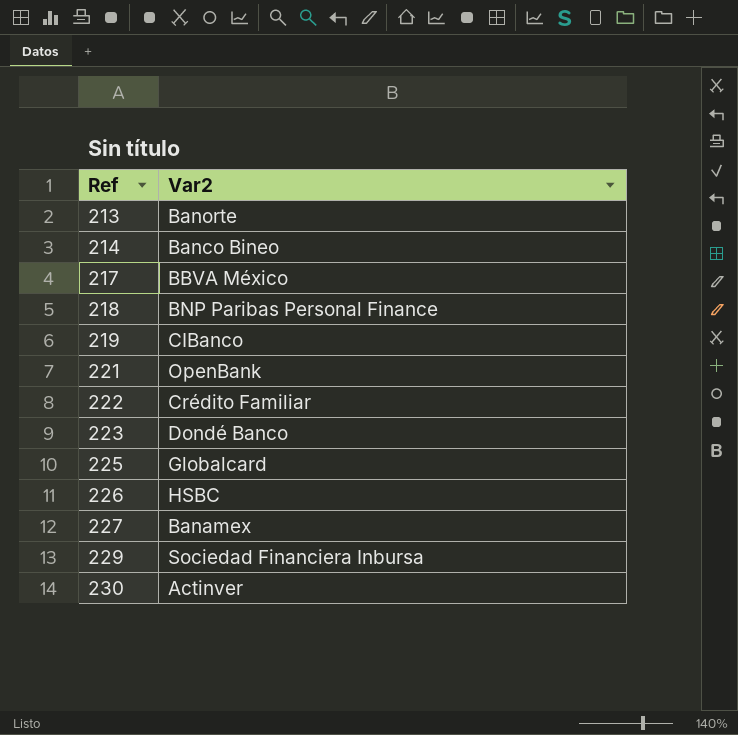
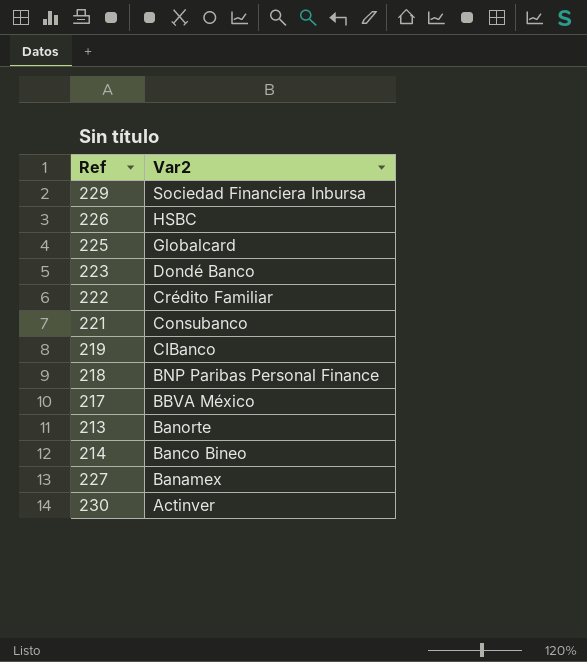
row order: Ref ascending -> Var2 descending
221 | Var2: OpenBank -> Consubanco

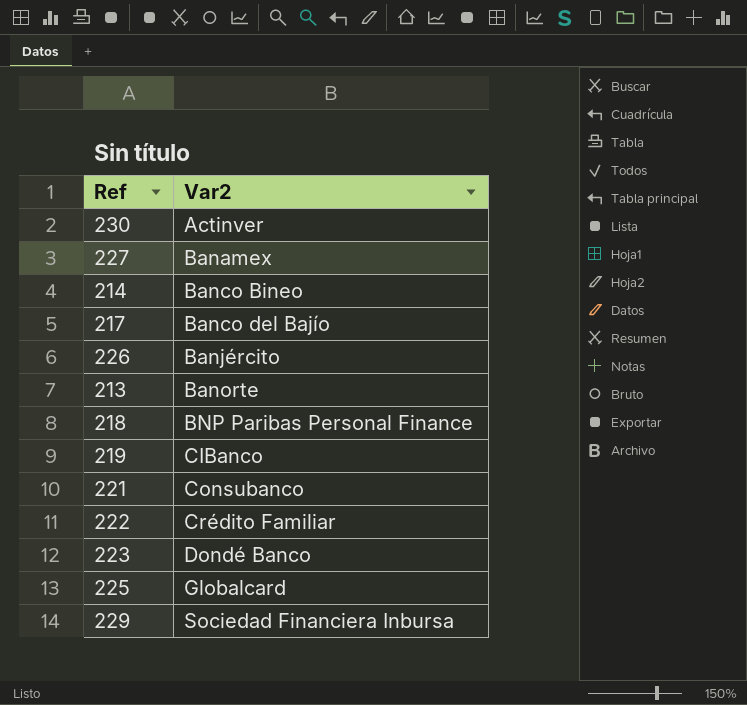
row order: Var2 descending -> Var2 ascending
217 | Var2: BBVA México -> Banco del Bajío
226 | Var2: HSBC -> Banjército

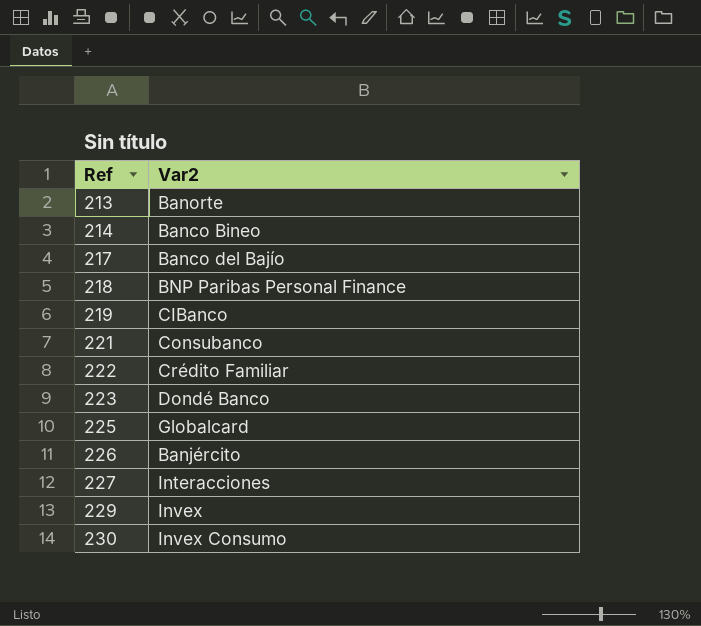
row order: Var2 ascending -> Ref ascending
227 | Var2: Banamex -> Interacciones
229 | Var2: Sociedad Financiera Inbursa -> Invex
230 | Var2: Actinver -> Invex Consumo

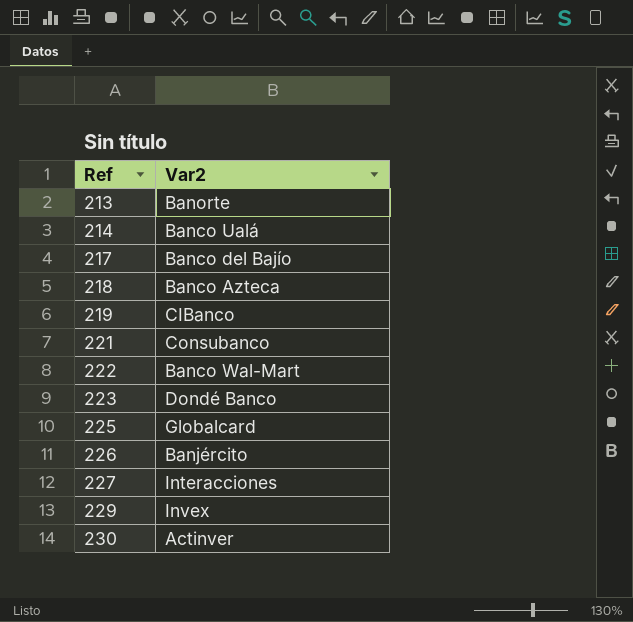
214 | Var2: Banco Bineo -> Banco Ualá
218 | Var2: BNP Paribas Personal Finance -> Banco Azteca
222 | Var2: Crédito Familiar -> Banco Wal-Mart
230 | Var2: Invex Consumo -> Actinver

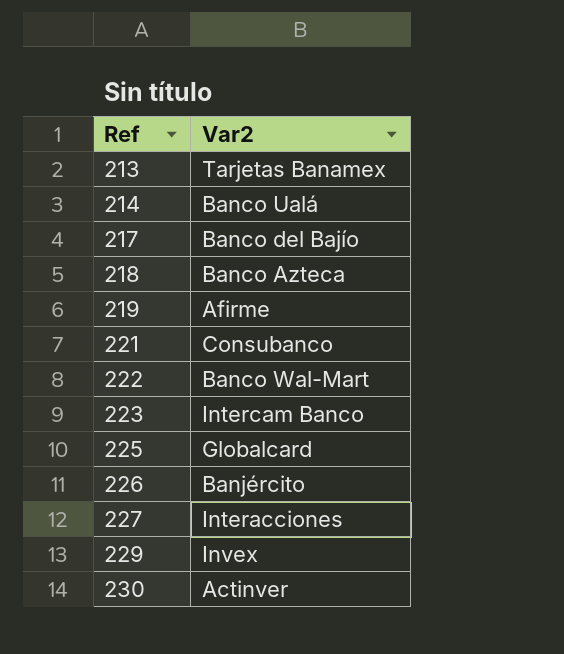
213 | Var2: Banorte -> Tarjetas Banamex
219 | Var2: CIBanco -> Afirme
223 | Var2: Dondé Banco -> Intercam Banco

